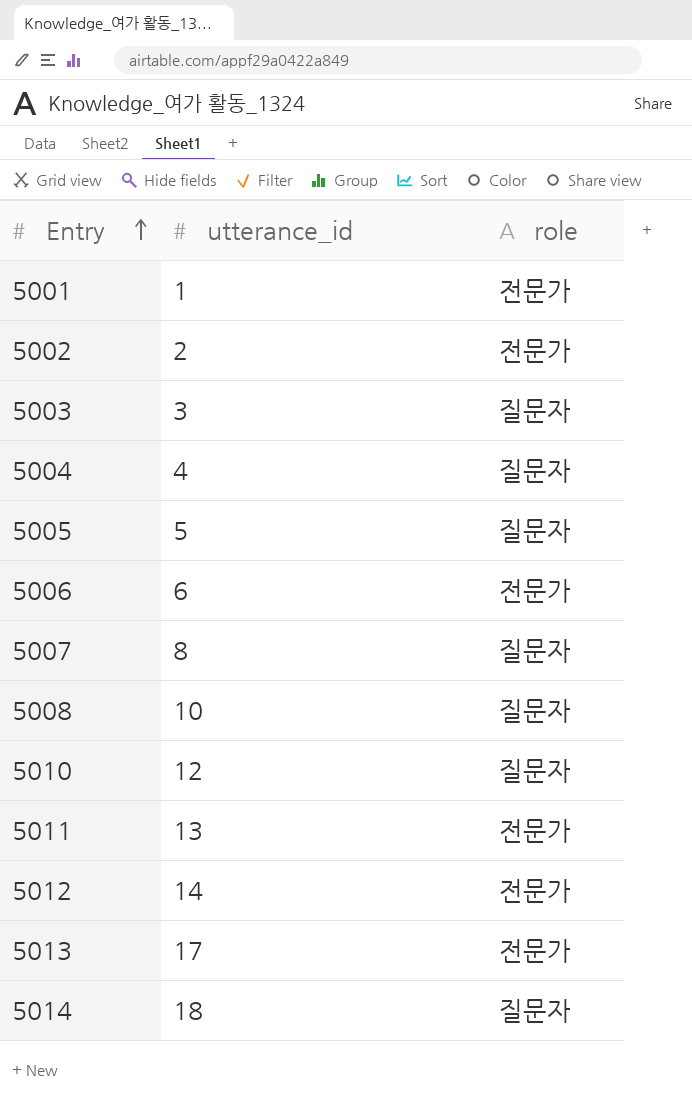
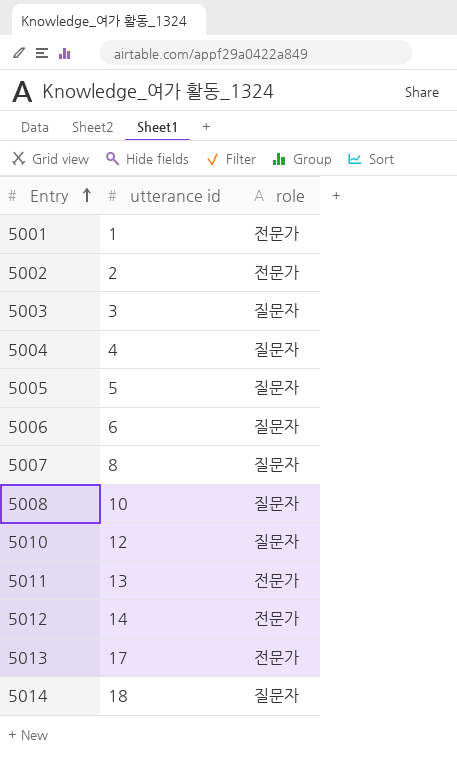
column name: utterance_id -> utterance id
5006 | role: 전문가 -> 질문자

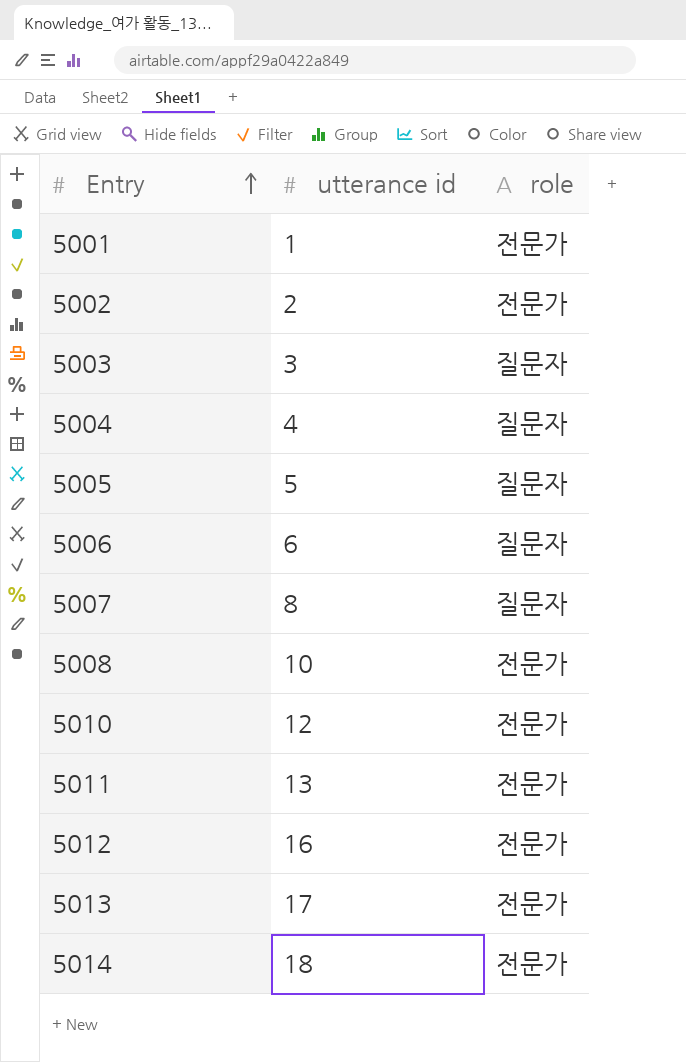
5008 | role: 질문자 -> 전문가
5010 | role: 질문자 -> 전문가
5012 | utterance id: 14 -> 16
5014 | role: 질문자 -> 전문가

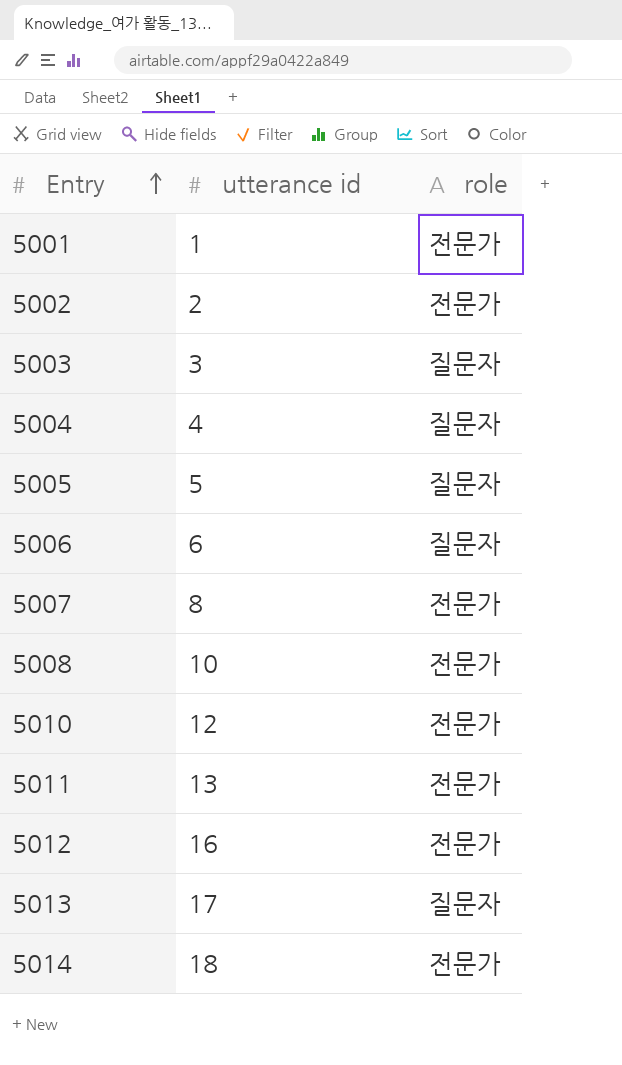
5007 | role: 질문자 -> 전문가
5013 | role: 전문가 -> 질문자

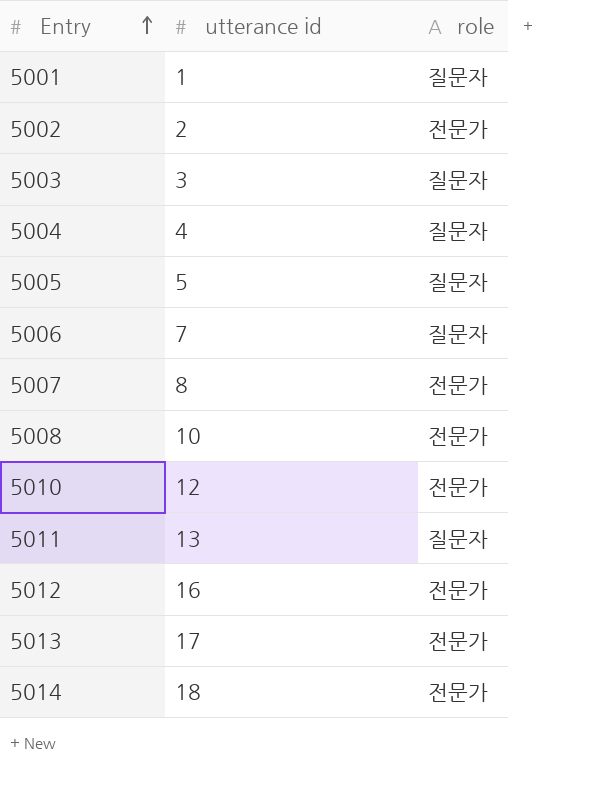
5001 | role: 전문가 -> 질문자
5006 | utterance id: 6 -> 7
5011 | role: 전문가 -> 질문자
5013 | role: 질문자 -> 전문가

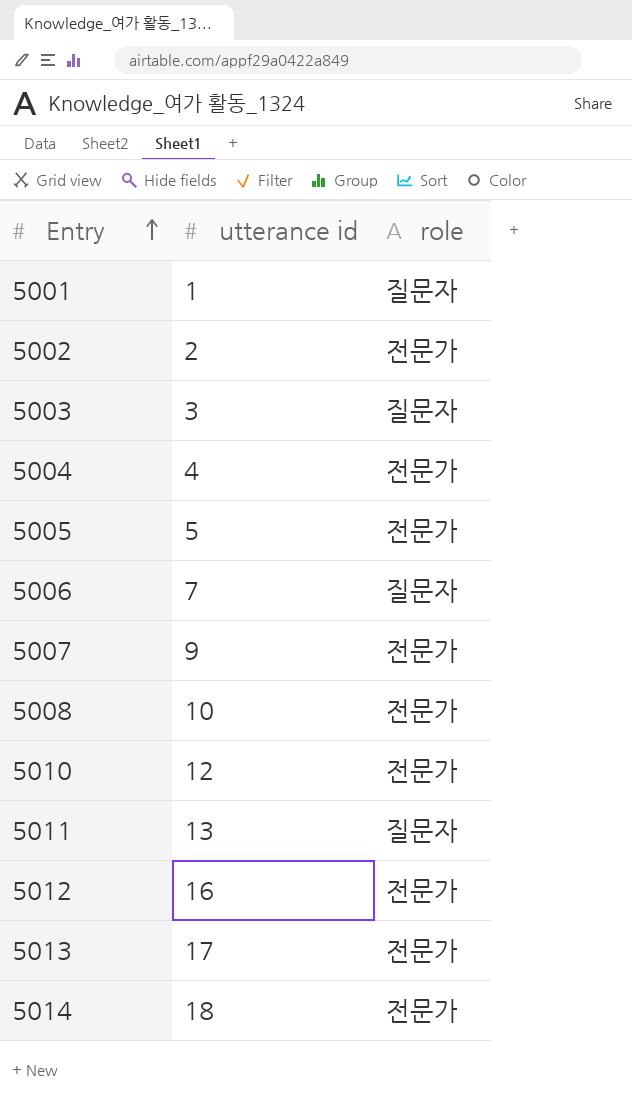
5004 | role: 질문자 -> 전문가
5005 | role: 질문자 -> 전문가
5007 | utterance id: 8 -> 9

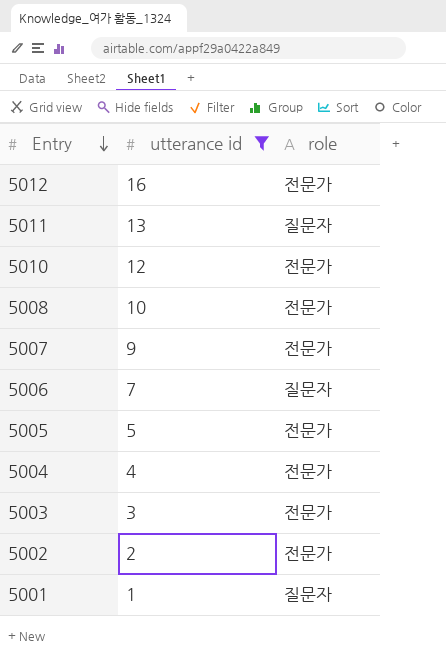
filter: none -> utterance id <= 16
row order: Entry ascending -> Entry descending
5003 | role: 질문자 -> 전문가

